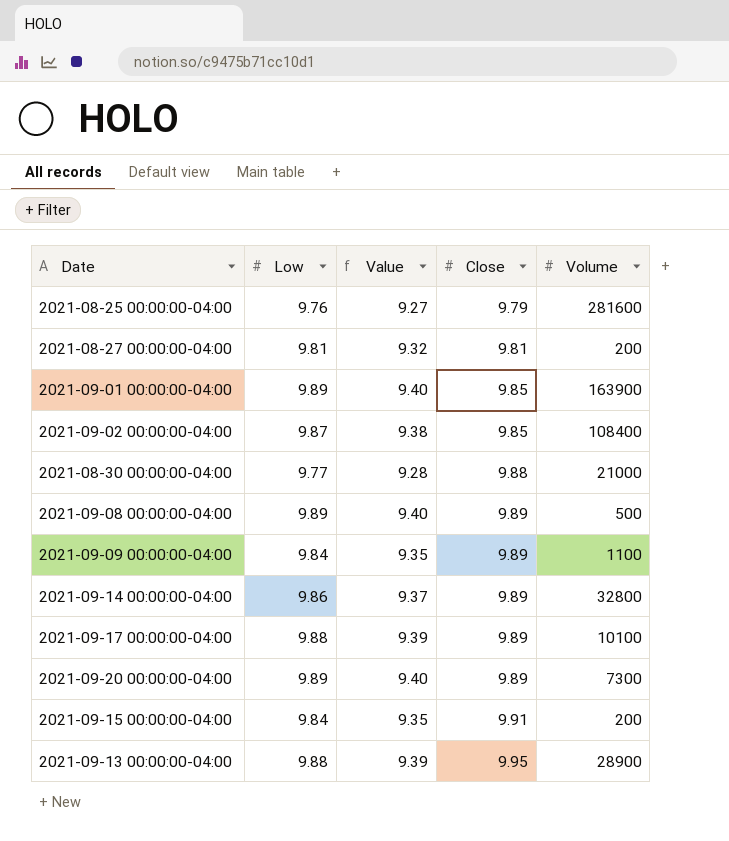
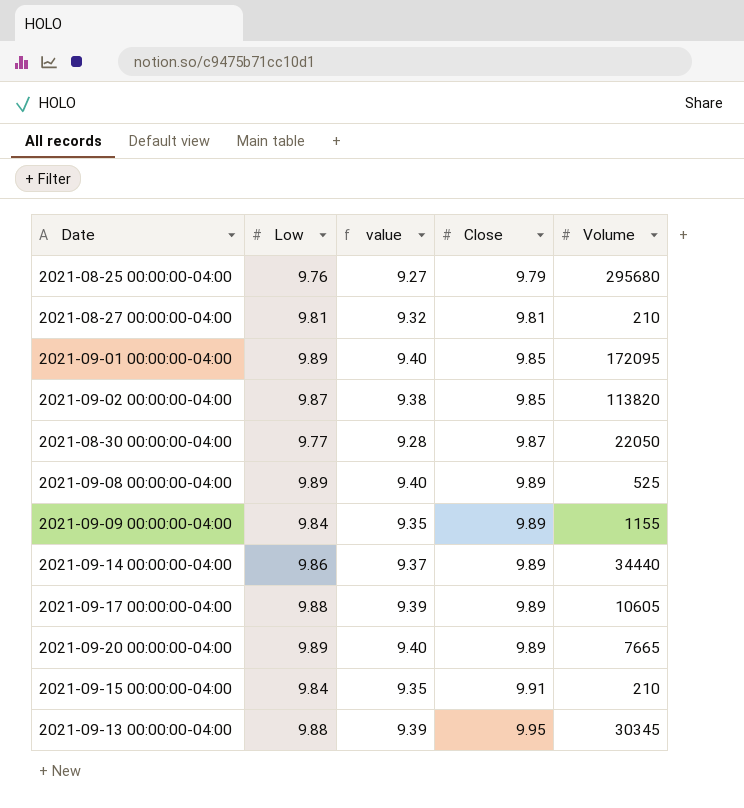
column name: Value -> value
2021-08-25 00:00:00-04:00 | Volume: 281600 -> 295680
2021-08-27 00:00:00-04:00 | Volume: 200 -> 210
2021-09-01 00:00:00-04:00 | Volume: 163900 -> 172095
2021-09-02 00:00:00-04:00 | Volume: 108400 -> 113820
2021-08-30 00:00:00-04:00 | Close: 9.88 -> 9.87
2021-08-30 00:00:00-04:00 | Volume: 21000 -> 22050
2021-09-08 00:00:00-04:00 | Volume: 500 -> 525
2021-09-09 00:00:00-04:00 | Volume: 1100 -> 1155
2021-09-14 00:00:00-04:00 | Volume: 32800 -> 34440
2021-09-17 00:00:00-04:00 | Volume: 10100 -> 10605
2021-09-20 00:00:00-04:00 | Volume: 7300 -> 7665
2021-09-15 00:00:00-04:00 | Volume: 200 -> 210
2021-09-13 00:00:00-04:00 | Volume: 28900 -> 30345

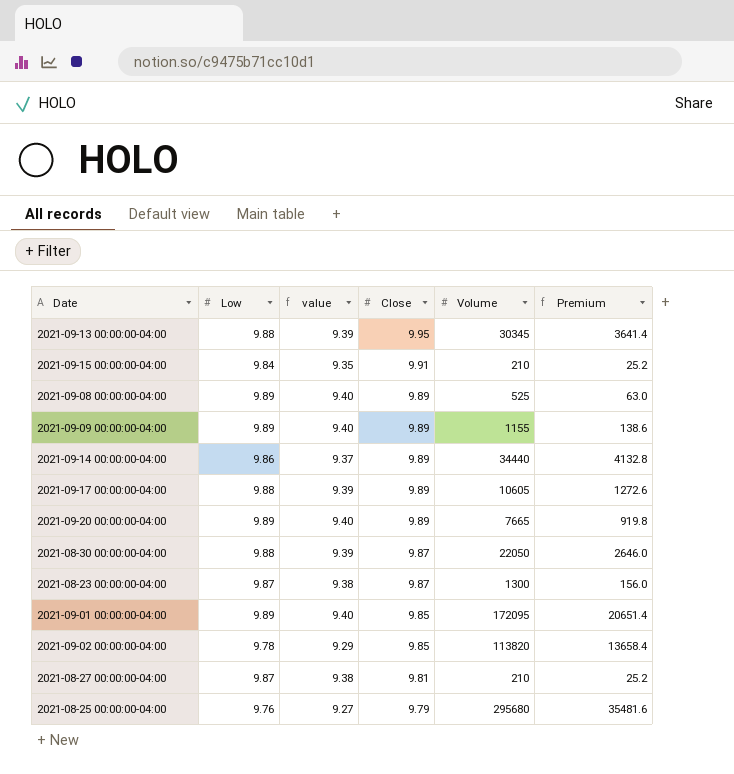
row order: Close ascending -> Close descending
column Premium | formula: none -> [Volume] * 0.12
2021-09-09 00:00:00-04:00 | Low: 9.84 -> 9.89
2021-09-09 00:00:00-04:00 | value: 9.35 -> 9.40
2021-08-30 00:00:00-04:00 | Low: 9.77 -> 9.88
2021-08-30 00:00:00-04:00 | value: 9.28 -> 9.39
row 2021-08-23 00:00:00-04:00: none -> 9.87 | 9.38 | 9.87 | 1300 | 156.0
2021-09-02 00:00:00-04:00 | Low: 9.87 -> 9.78
2021-09-02 00:00:00-04:00 | value: 9.38 -> 9.29
2021-08-27 00:00:00-04:00 | Low: 9.81 -> 9.87
2021-08-27 00:00:00-04:00 | value: 9.32 -> 9.38

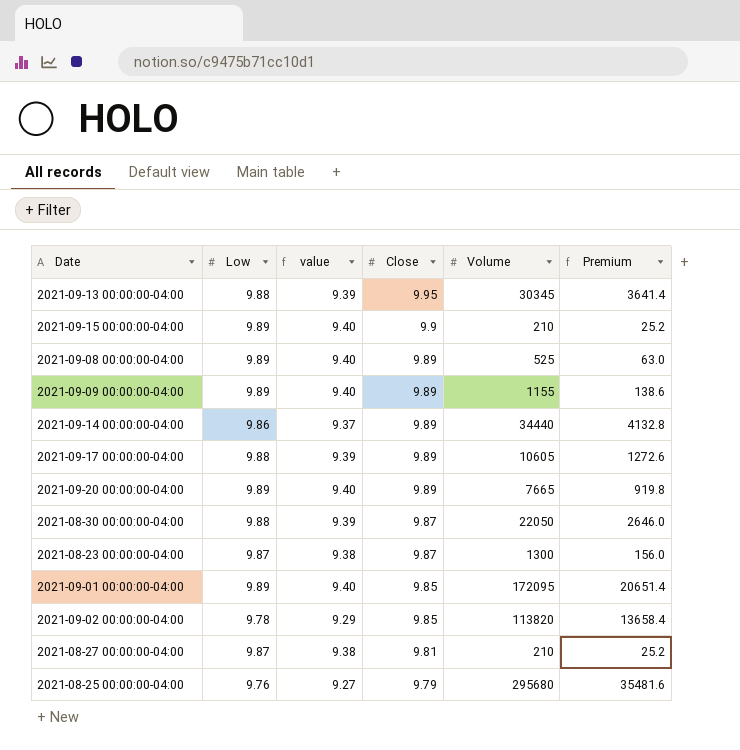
2021-09-15 00:00:00-04:00 | Low: 9.84 -> 9.89
2021-09-15 00:00:00-04:00 | value: 9.35 -> 9.40
2021-09-15 00:00:00-04:00 | Close: 9.91 -> 9.9

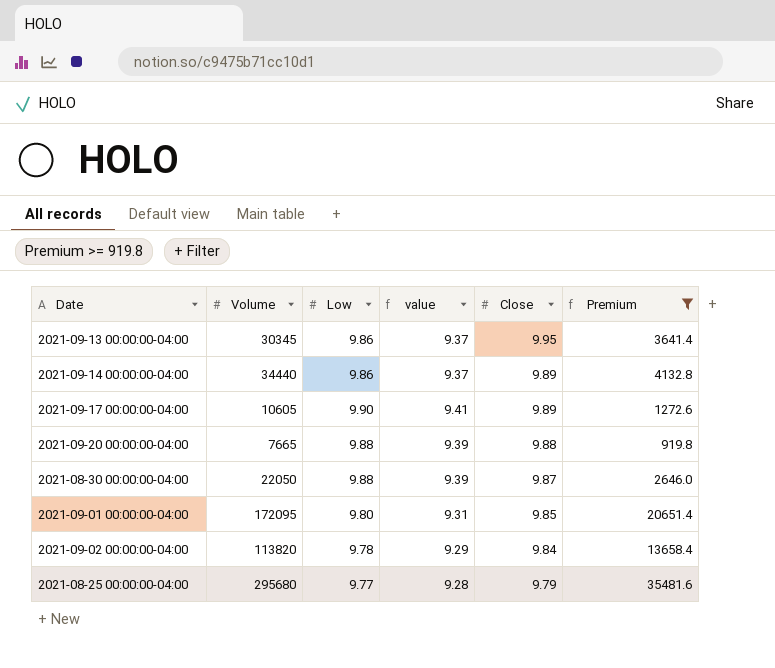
filter: none -> Premium >= 919.8
column Volume | position: 5 -> 2
2021-09-13 00:00:00-04:00 | Low: 9.88 -> 9.86
2021-09-13 00:00:00-04:00 | value: 9.39 -> 9.37
2021-09-17 00:00:00-04:00 | Low: 9.88 -> 9.90
2021-09-17 00:00:00-04:00 | value: 9.39 -> 9.41
2021-09-20 00:00:00-04:00 | Low: 9.89 -> 9.88
2021-09-20 00:00:00-04:00 | value: 9.40 -> 9.39
2021-09-20 00:00:00-04:00 | Close: 9.89 -> 9.88
2021-09-01 00:00:00-04:00 | Low: 9.89 -> 9.80
2021-09-01 00:00:00-04:00 | value: 9.40 -> 9.31
2021-09-02 00:00:00-04:00 | Close: 9.85 -> 9.84
2021-08-25 00:00:00-04:00 | Low: 9.76 -> 9.77
2021-08-25 00:00:00-04:00 | value: 9.27 -> 9.28

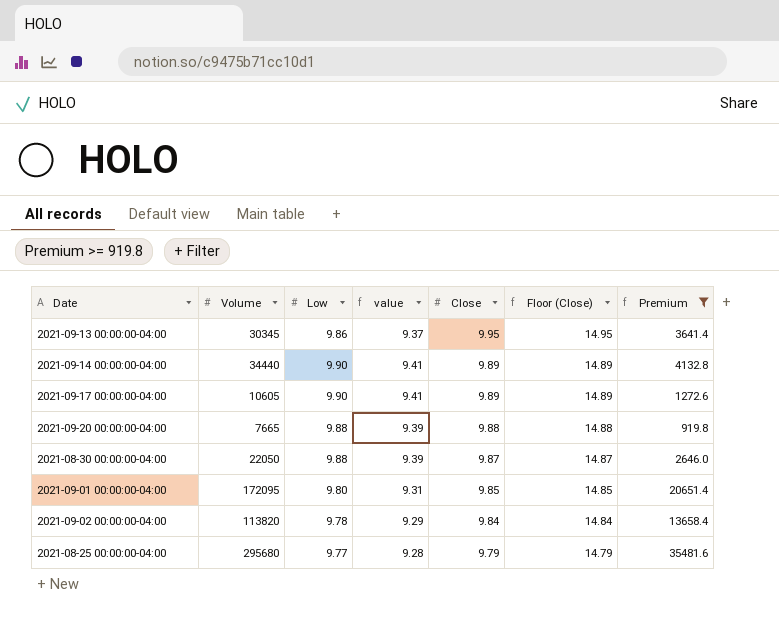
column Floor (Close) | formula: none -> [Close] + 5
2021-09-14 00:00:00-04:00 | Low: 9.86 -> 9.90
2021-09-14 00:00:00-04:00 | value: 9.37 -> 9.41

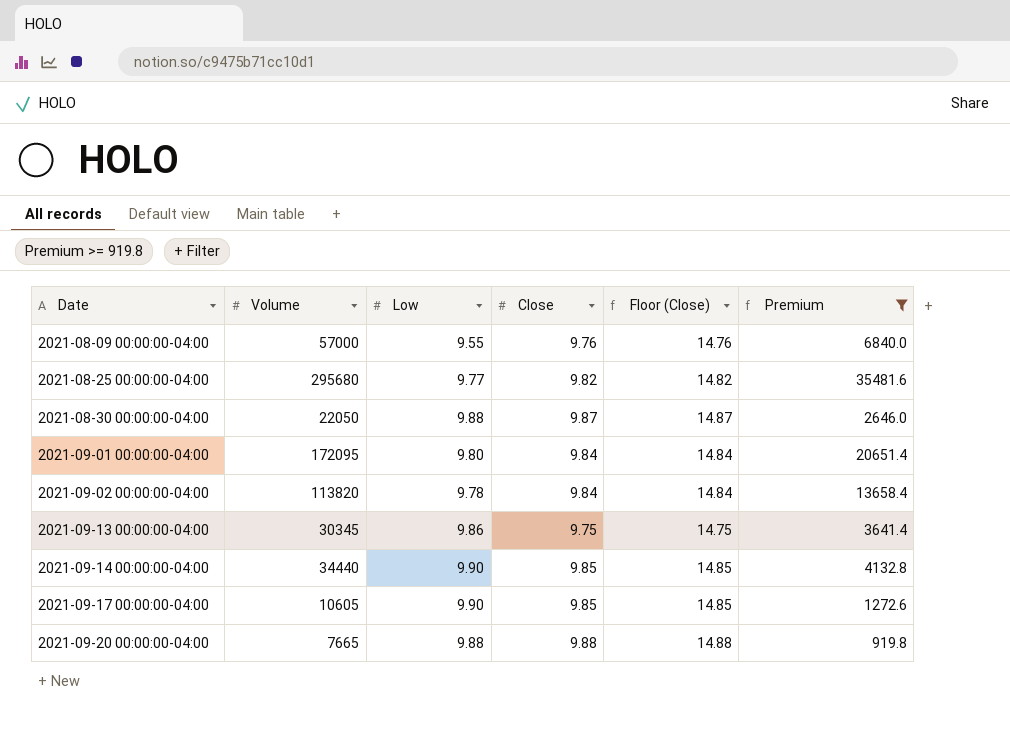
row order: Close descending -> Date ascending
column value | formula: [Low] * 0.95 -> none
row 2021-08-09 00:00:00-04:00: none -> 57000 | 9.55 | 9.76 | 14.76 | 6840.0
2021-08-25 00:00:00-04:00 | Close: 9.79 -> 9.82
2021-08-25 00:00:00-04:00 | Floor (Close): 14.79 -> 14.82
2021-09-01 00:00:00-04:00 | Close: 9.85 -> 9.84
2021-09-01 00:00:00-04:00 | Floor (Close): 14.85 -> 14.84
2021-09-13 00:00:00-04:00 | Close: 9.95 -> 9.75
2021-09-13 00:00:00-04:00 | Floor (Close): 14.95 -> 14.75
2021-09-14 00:00:00-04:00 | Close: 9.89 -> 9.85
2021-09-14 00:00:00-04:00 | Floor (Close): 14.89 -> 14.85
2021-09-17 00:00:00-04:00 | Close: 9.89 -> 9.85
2021-09-17 00:00:00-04:00 | Floor (Close): 14.89 -> 14.85

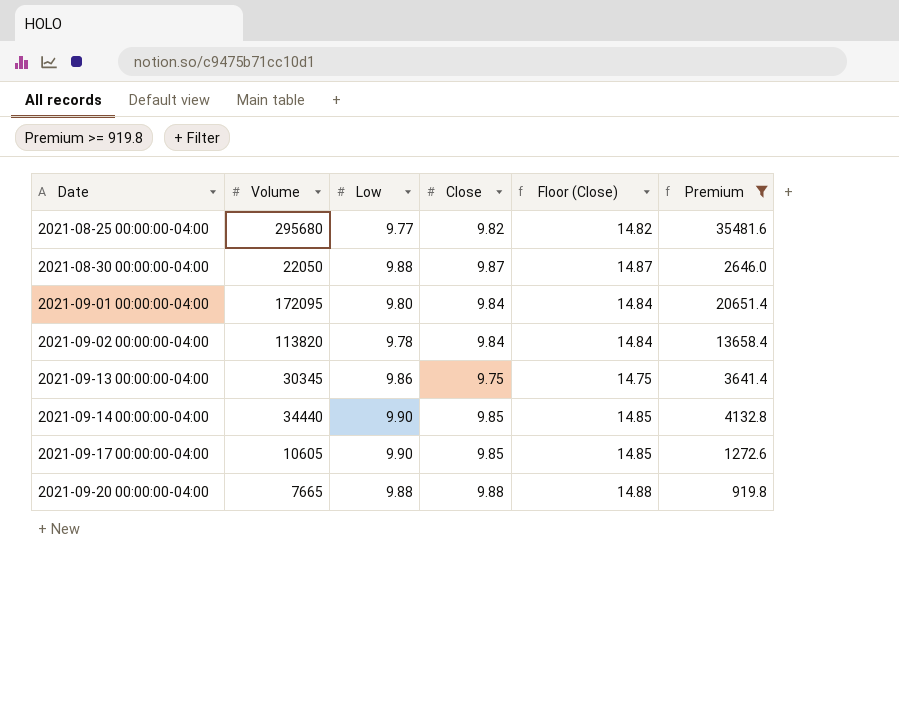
row 2021-08-09 00:00:00-04:00: 57000 | 9.55 | 9.76 | 14.76 | 6840.0 -> none

